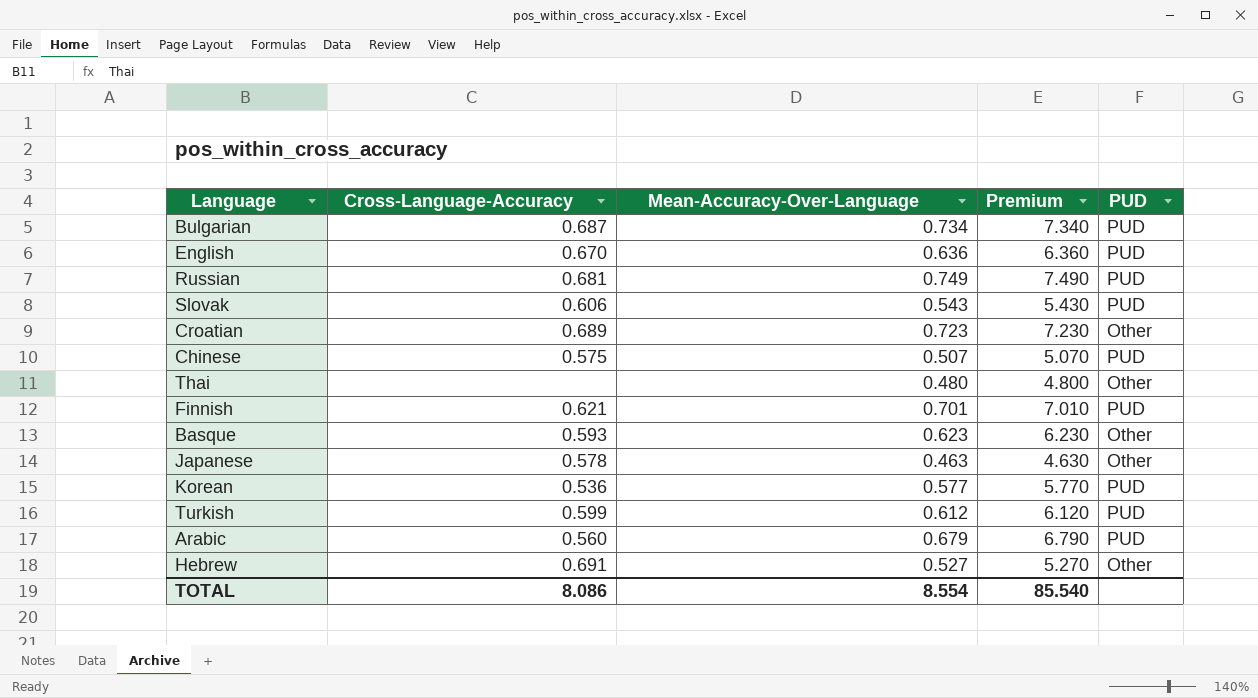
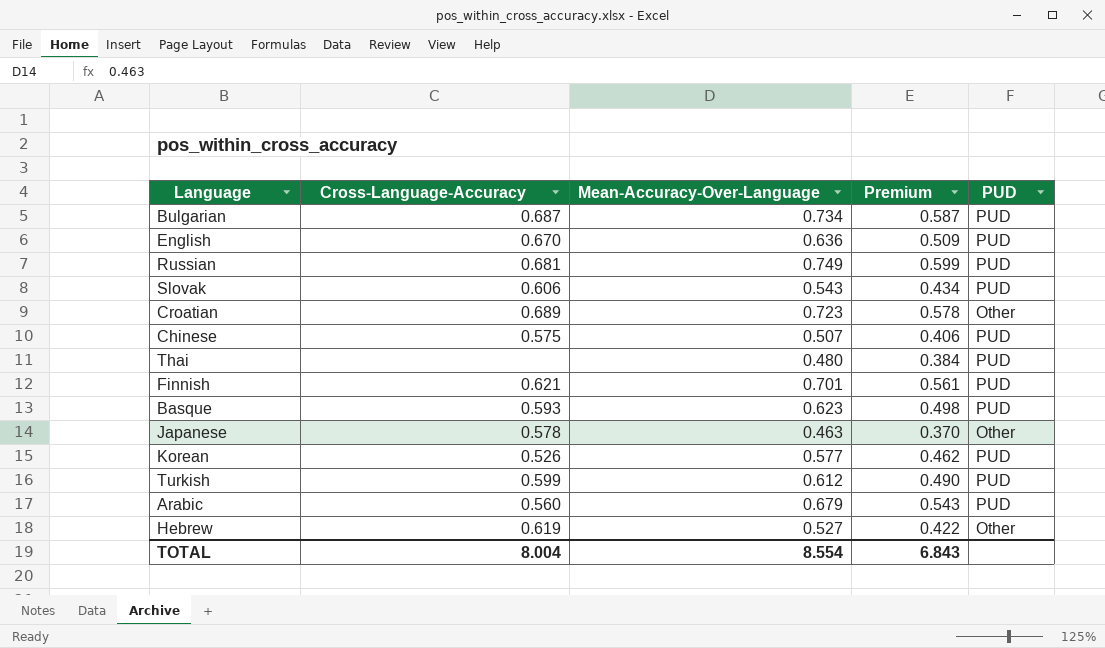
column Premium | formula: [Mean-Accuracy-Over-Language] * 10 -> [Mean-Accuracy-Over-Language] * 0.8
Thai | PUD: Other -> PUD
Basque | PUD: Other -> PUD
Korean | Cross-Language-Accuracy: 0.536 -> 0.526
Hebrew | Cross-Language-Accuracy: 0.691 -> 0.619
TOTAL | Cross-Language-Accuracy: 8.086 -> 8.004
TOTAL | Premium: 85.540 -> 6.843

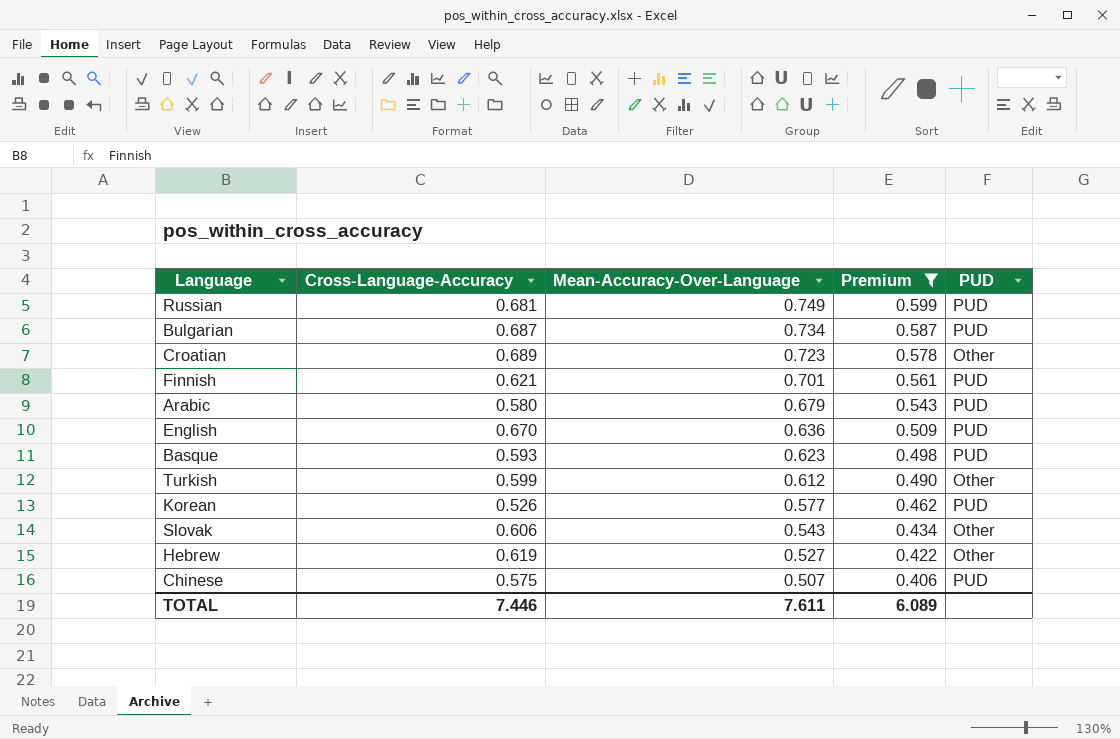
filter: none -> Premium >= 0.406
row order: none -> Mean-Accuracy-Over-Language descending
Arabic | Cross-Language-Accuracy: 0.560 -> 0.580
Turkish | PUD: PUD -> Other
Slovak | PUD: PUD -> Other
TOTAL | Cross-Language-Accuracy: 8.004 -> 7.446
TOTAL | Mean-Accuracy-Over-Language: 8.554 -> 7.611
TOTAL | Premium: 6.843 -> 6.089

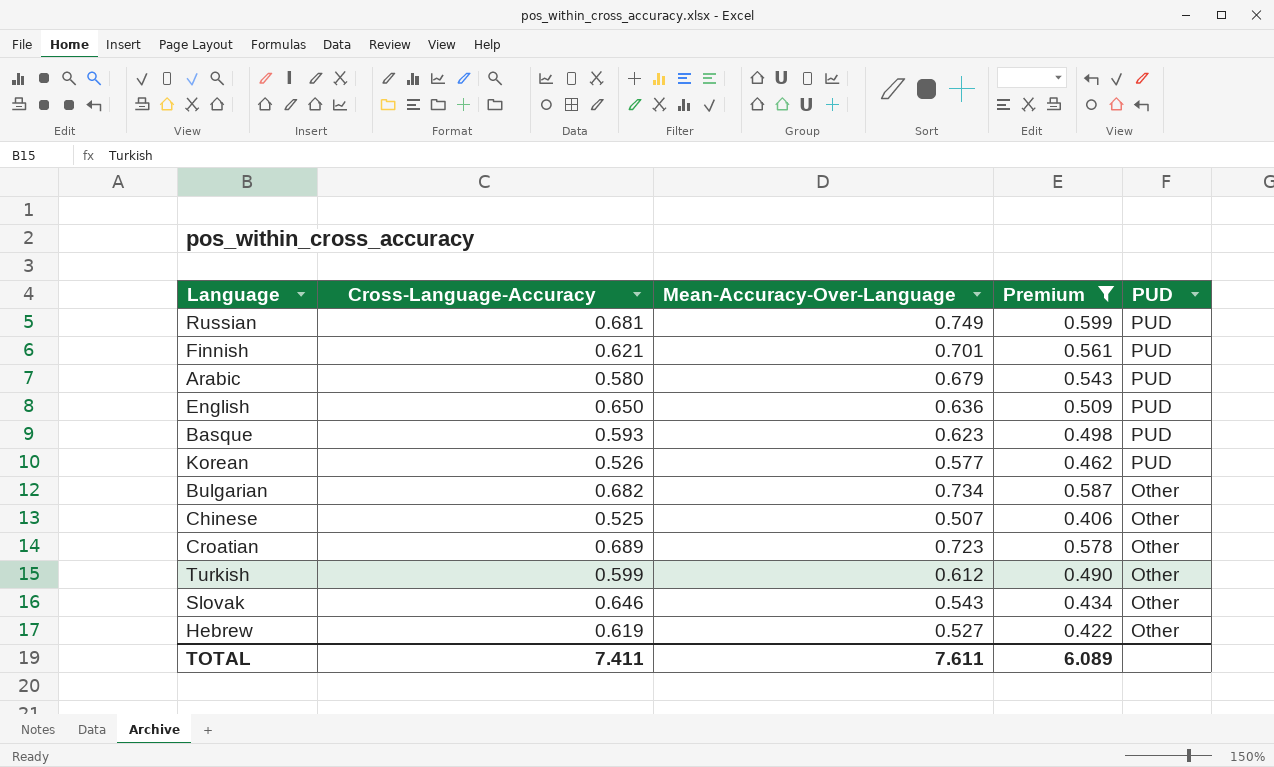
row order: Mean-Accuracy-Over-Language descending -> PUD descending
English | Cross-Language-Accuracy: 0.670 -> 0.650
Bulgarian | Cross-Language-Accuracy: 0.687 -> 0.682
Bulgarian | PUD: PUD -> Other
Chinese | Cross-Language-Accuracy: 0.575 -> 0.525
Chinese | PUD: PUD -> Other
Slovak | Cross-Language-Accuracy: 0.606 -> 0.646
TOTAL | Cross-Language-Accuracy: 7.446 -> 7.411

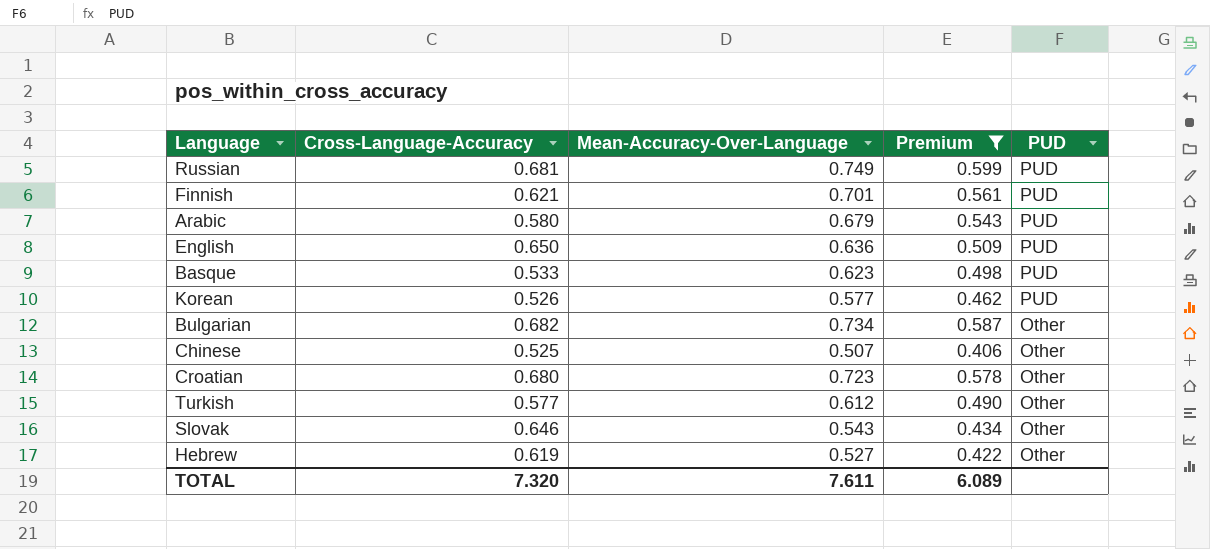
Basque | Cross-Language-Accuracy: 0.593 -> 0.533
Croatian | Cross-Language-Accuracy: 0.689 -> 0.680
Turkish | Cross-Language-Accuracy: 0.599 -> 0.577
TOTAL | Cross-Language-Accuracy: 7.411 -> 7.320

